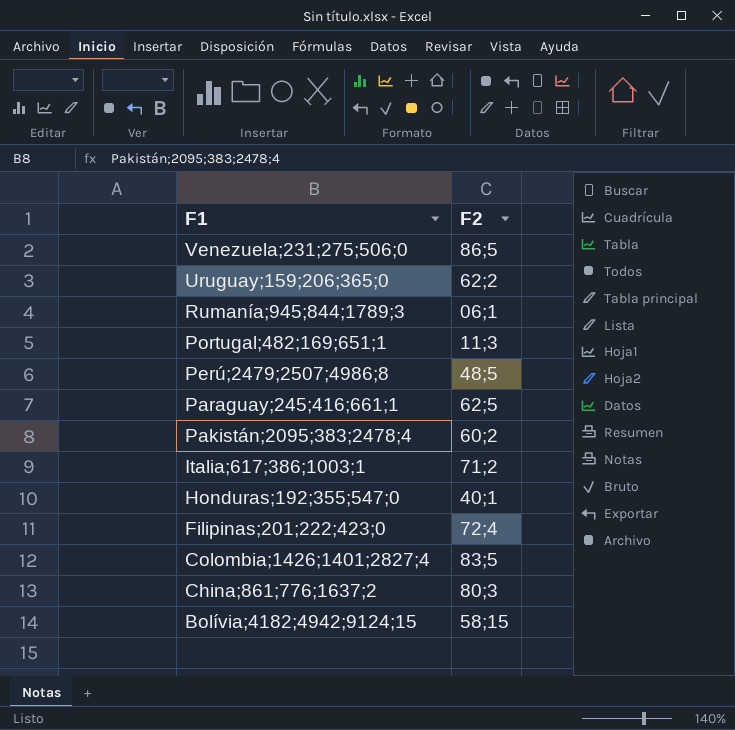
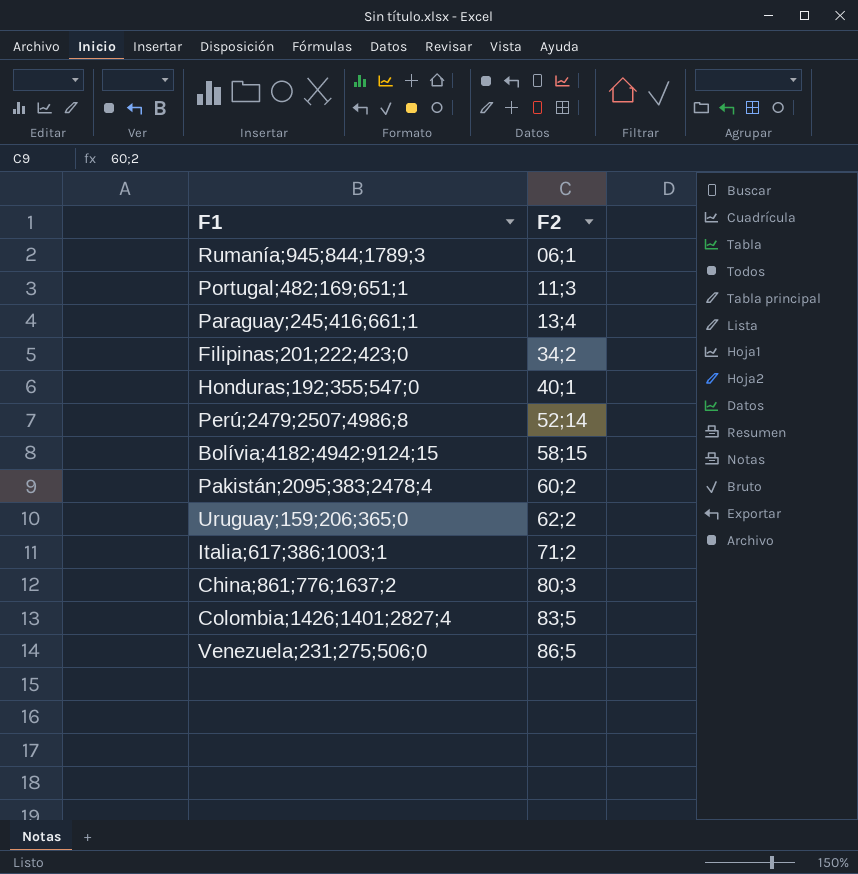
row order: F1 descending -> F2 ascending
Paraguay;245;416;661;1 | F2: 62;5 -> 13;4
Filipinas;201;222;423;0 | F2: 72;4 -> 34;2
Perú;2479;2507;4986;8 | F2: 48;5 -> 52;14

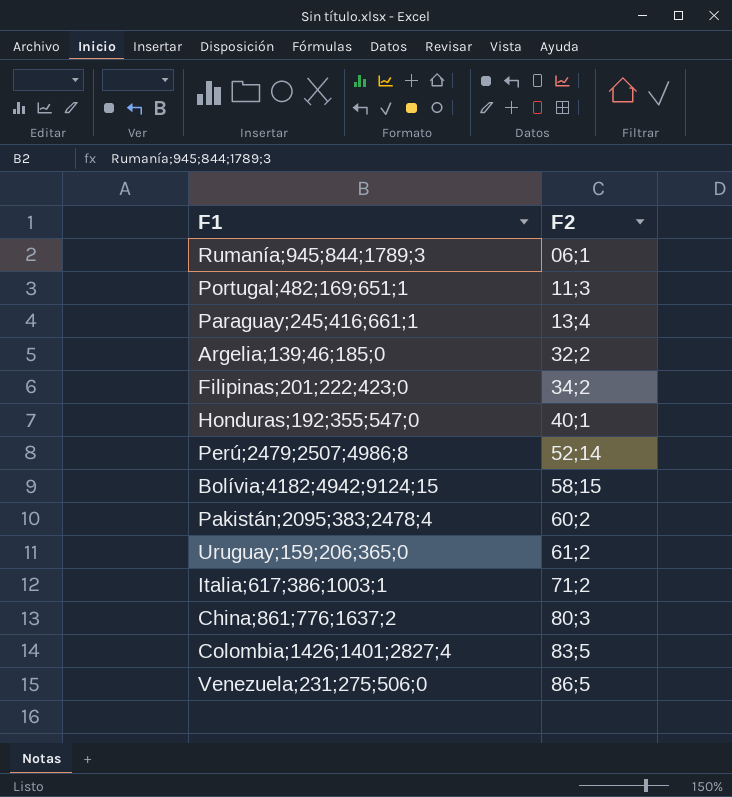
row Argelia;139;46;185;0: none -> 32;2
Uruguay;159;206;365;0 | F2: 62;2 -> 61;2

